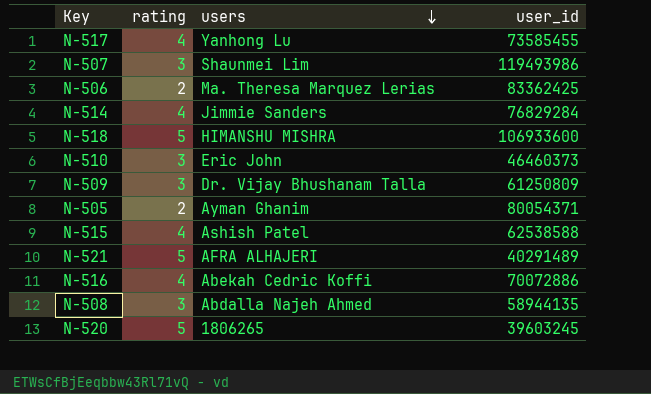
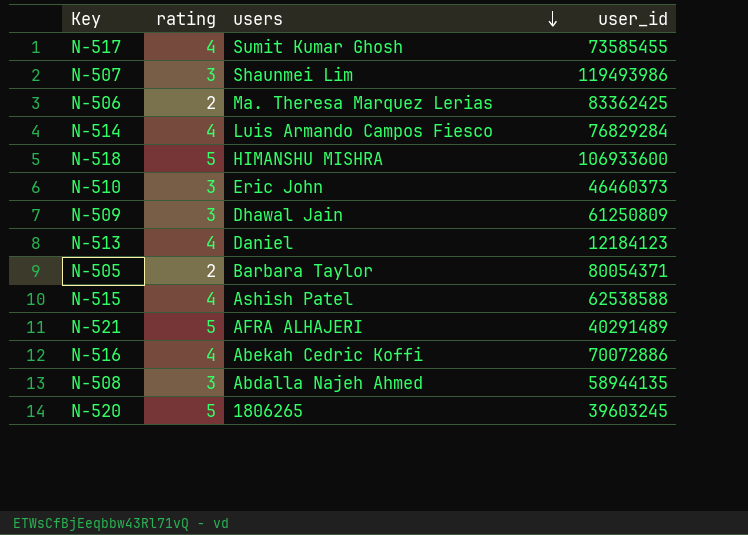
N-517 | users: Yanhong Lu -> Sumit Kumar Ghosh
N-514 | users: Jimmie Sanders -> Luis Armando Campos Fiesco
N-509 | users: Dr. Vijay Bhushanam Talla -> Dhawal Jain
row N-513: none -> 4 | Daniel | 12184123
N-505 | users: Ayman Ghanim -> Barbara Taylor

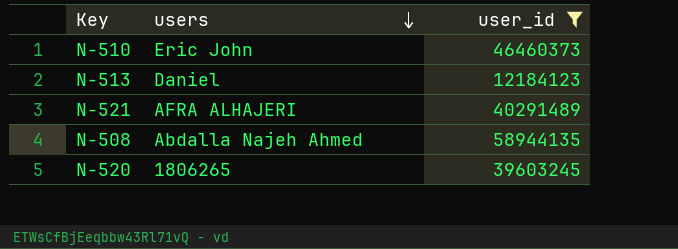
filter: none -> user_id <= 58944135
column rating | position: 2 -> none

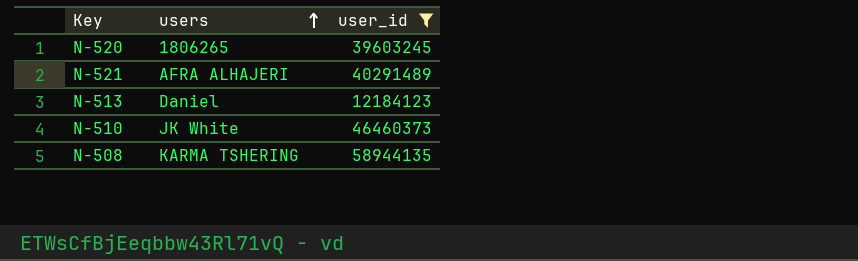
row order: users descending -> users ascending
N-510 | users: Eric John -> JK White
N-508 | users: Abdalla Najeh Ahmed -> KARMA TSHERING

